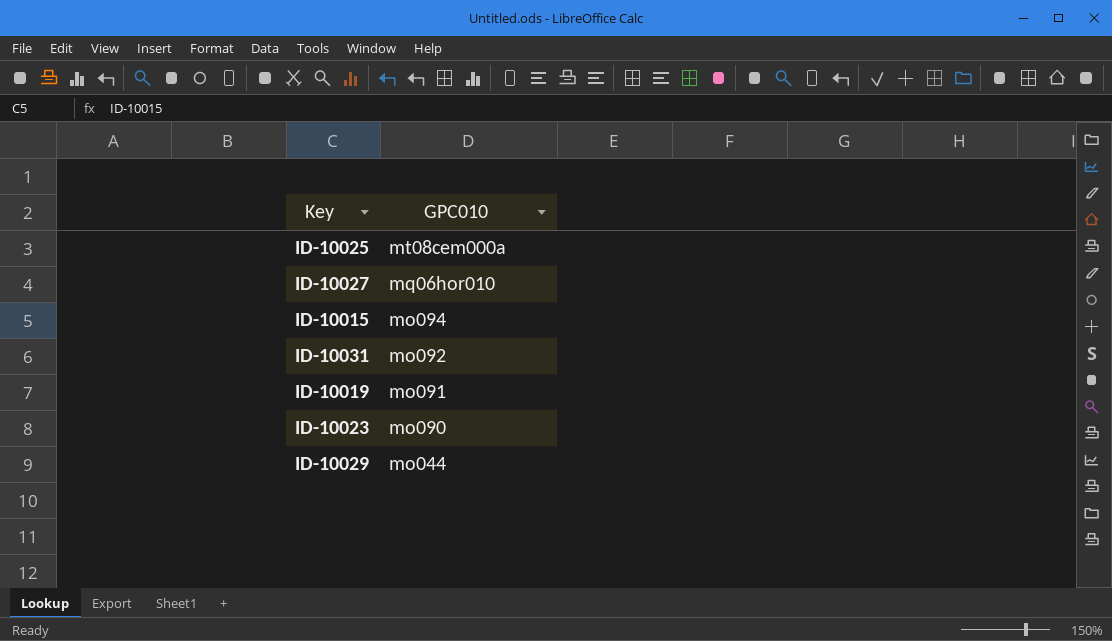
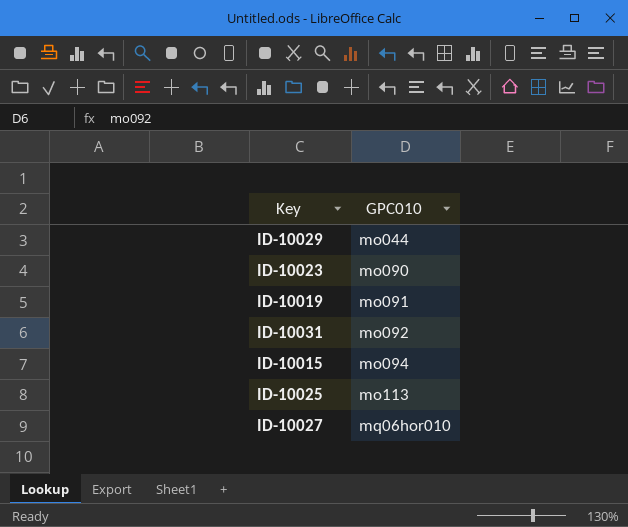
row order: GPC010 descending -> GPC010 ascending
ID-10025 | GPC010: mt08cem000a -> mo113

